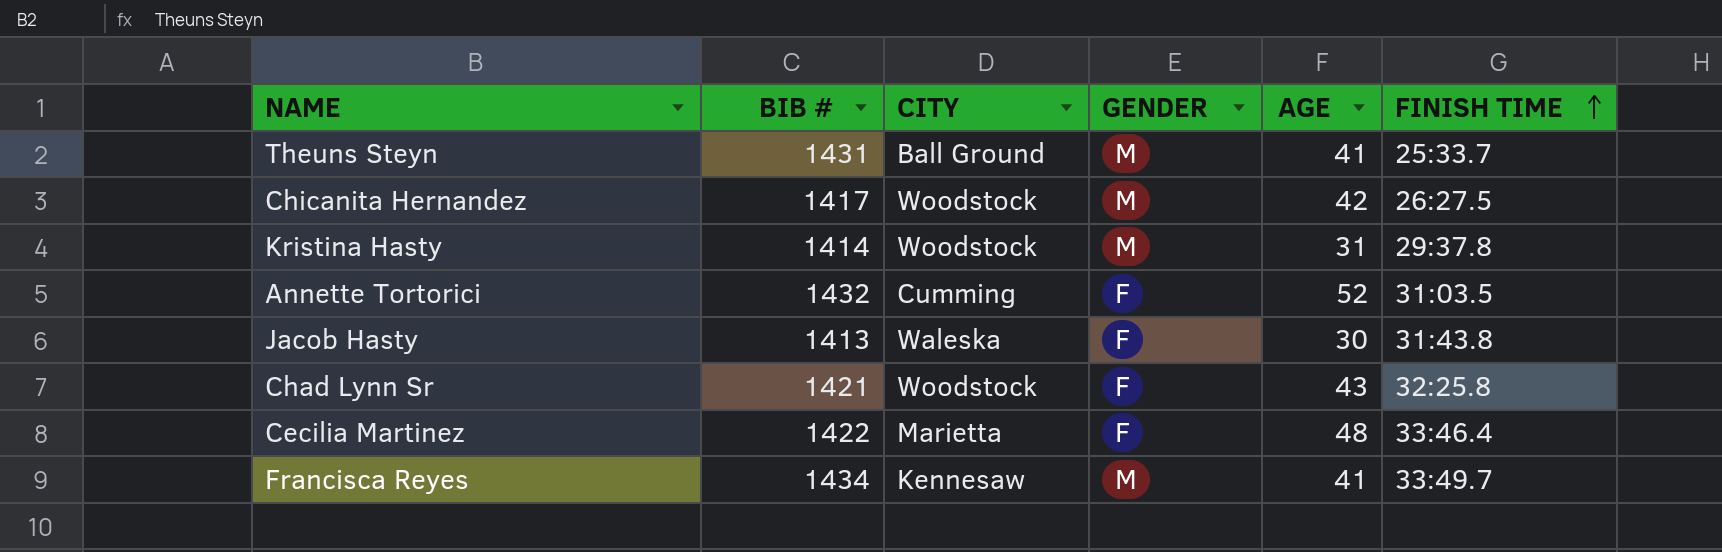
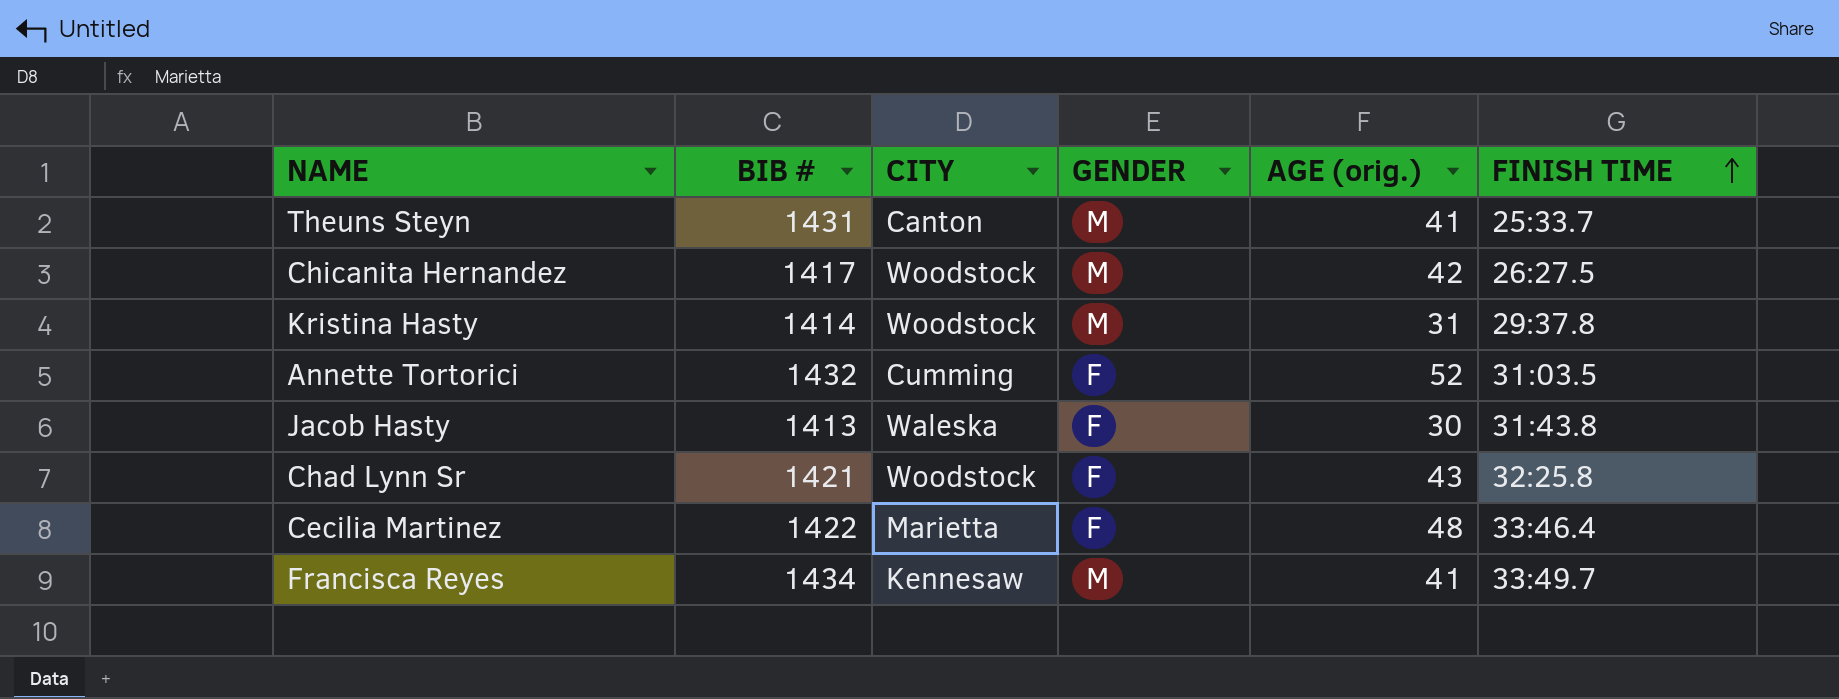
column name: AGE -> AGE (orig.)
Theuns Steyn | CITY: Ball Ground -> Canton

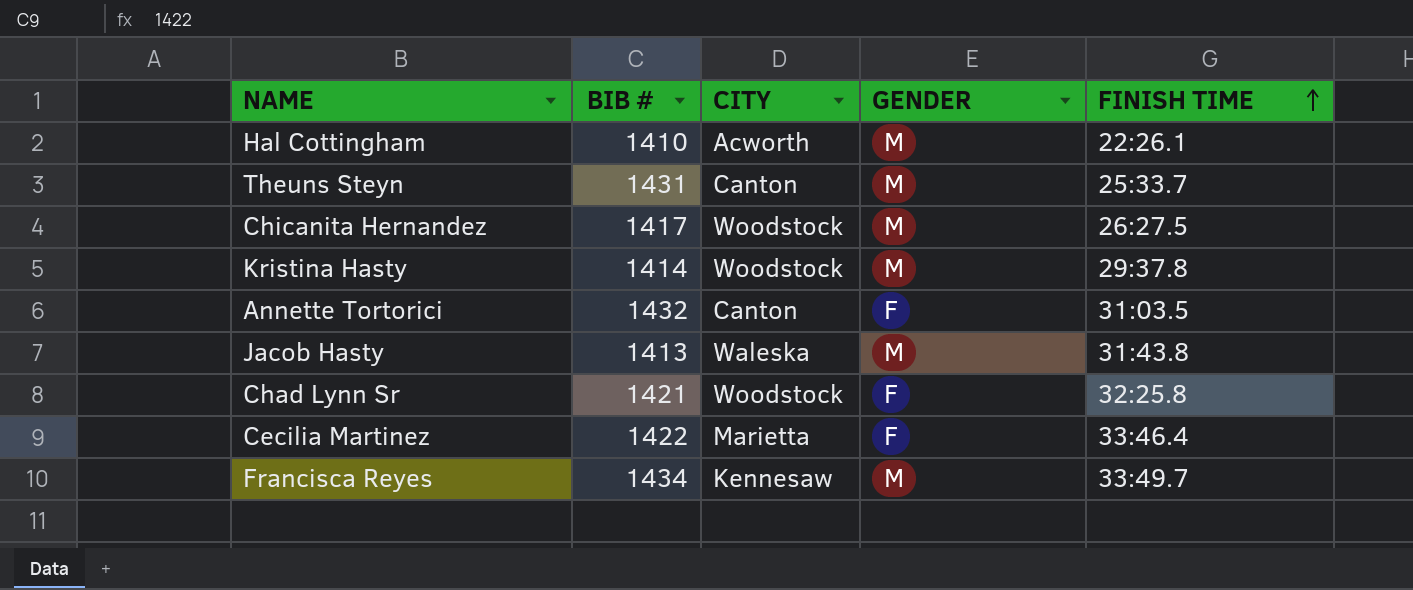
column AGE (orig.) | position: 5 -> none
row Hal Cottingham: none -> 1410 | Acworth | M | 22:26.1
Annette Tortorici | CITY: Cumming -> Canton
Jacob Hasty | GENDER: F -> M

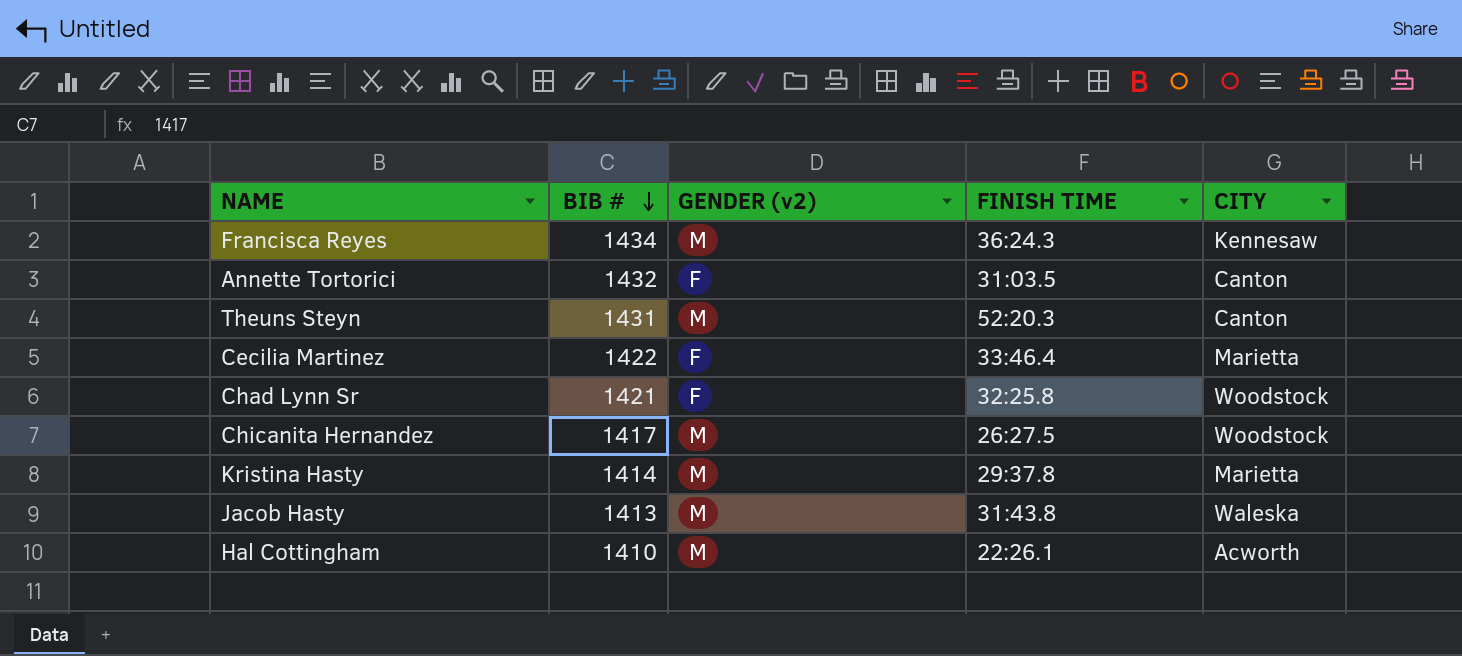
row order: FINISH TIME ascending -> BIB # descending
column name: GENDER -> GENDER (v2)
column CITY | position: 3 -> 5
Francisca Reyes | FINISH TIME: 33:49.7 -> 36:24.3
Theuns Steyn | FINISH TIME: 25:33.7 -> 52:20.3
Kristina Hasty | CITY: Woodstock -> Marietta

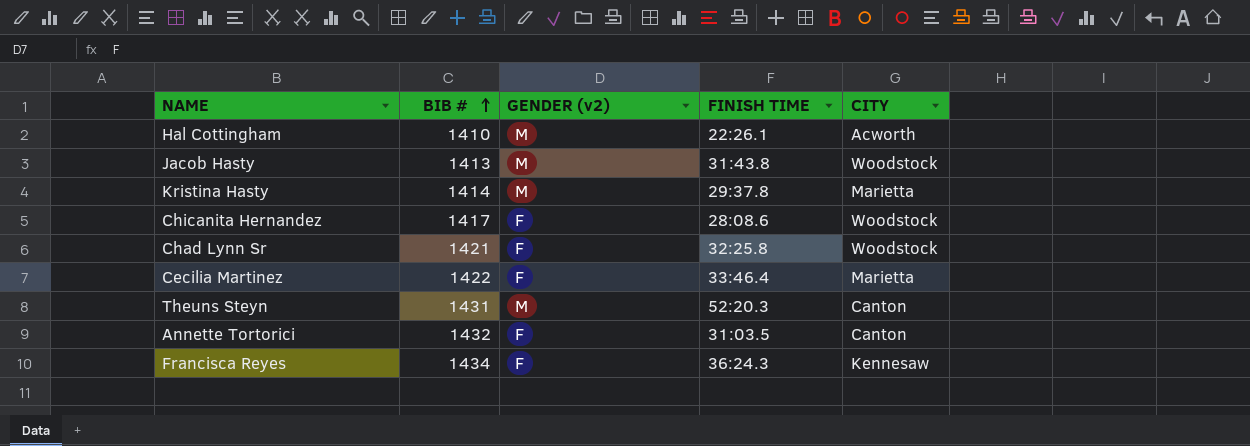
row order: BIB # descending -> BIB # ascending
Jacob Hasty | CITY: Waleska -> Woodstock
Chicanita Hernandez | GENDER (v2): M -> F
Chicanita Hernandez | FINISH TIME: 26:27.5 -> 28:08.6
Francisca Reyes | GENDER (v2): M -> F

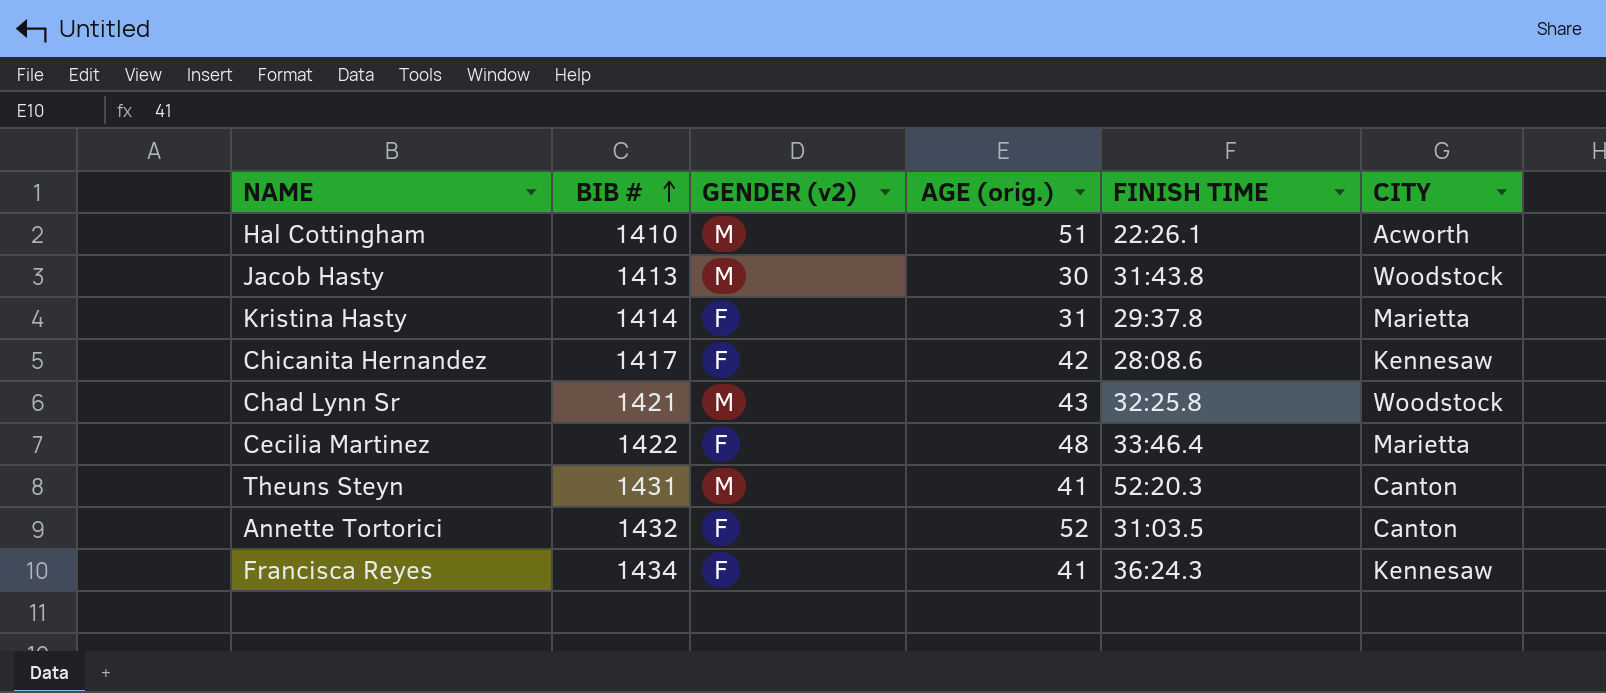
column AGE (orig.) | position: none -> 4
Kristina Hasty | GENDER (v2): M -> F
Chicanita Hernandez | CITY: Woodstock -> Kennesaw
Chad Lynn Sr | GENDER (v2): F -> M

